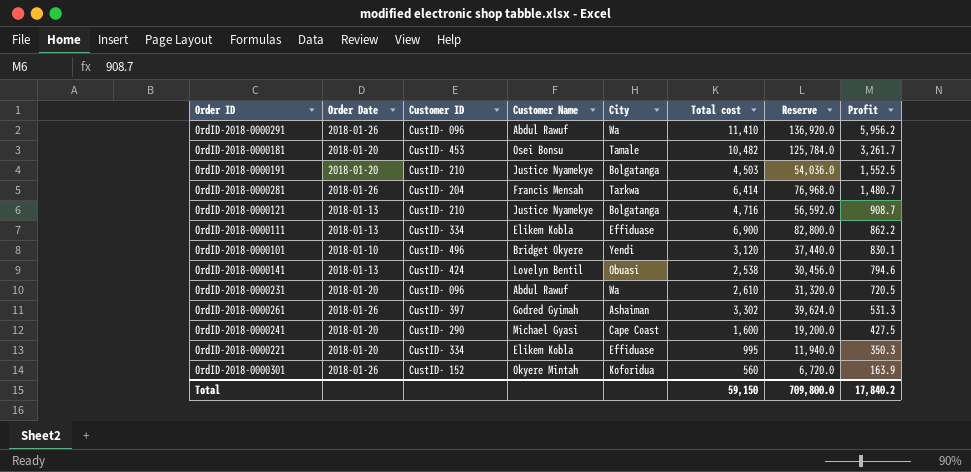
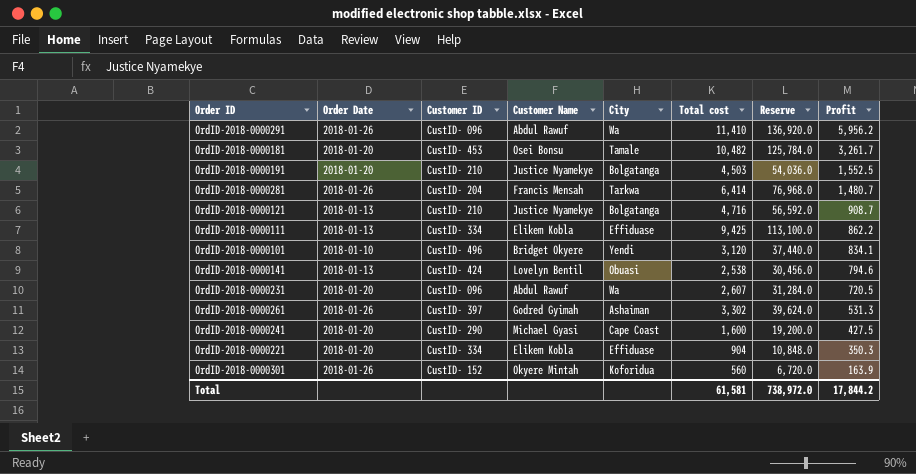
OrdID-2018-0000111 | Total cost: 6,900 -> 9,425
OrdID-2018-0000111 | Reserve: 82,800.0 -> 113,100.0
OrdID-2018-0000101 | Profit: 830.1 -> 834.1
OrdID-2018-0000231 | Total cost: 2,610 -> 2,607
OrdID-2018-0000231 | Reserve: 31,320.0 -> 31,284.0
OrdID-2018-0000221 | Total cost: 995 -> 904
OrdID-2018-0000221 | Reserve: 11,940.0 -> 10,848.0
Total | Total cost: 59,150 -> 61,581
Total | Reserve: 709,800.0 -> 738,972.0
Total | Profit: 17,840.2 -> 17,844.2

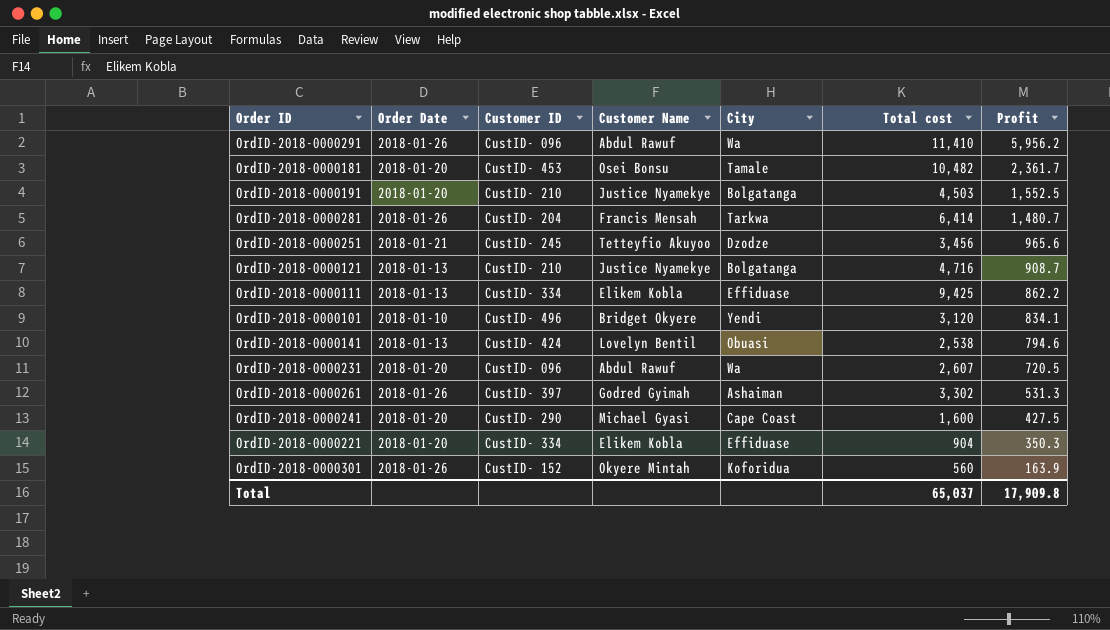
column Reserve | formula: [Total cost] * 12 -> none
OrdID-2018-0000181 | Profit: 3,261.7 -> 2,361.7
row OrdID-2018-0000251: none -> 2018-01-21 | CustID- 245 | Tetteyfio Akuyoo | Dzodze | 3,456 | 965.6
Total | Total cost: 61,581 -> 65,037
Total | Profit: 17,844.2 -> 17,909.8

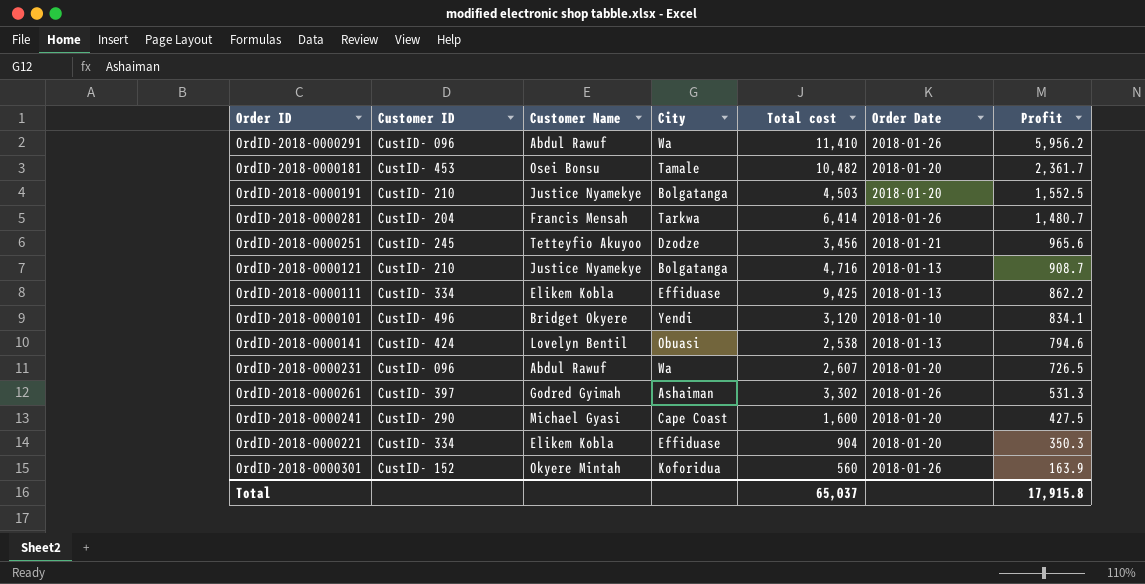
column Order Date | position: 2 -> 6
OrdID-2018-0000231 | Profit: 720.5 -> 726.5
Total | Profit: 17,909.8 -> 17,915.8

